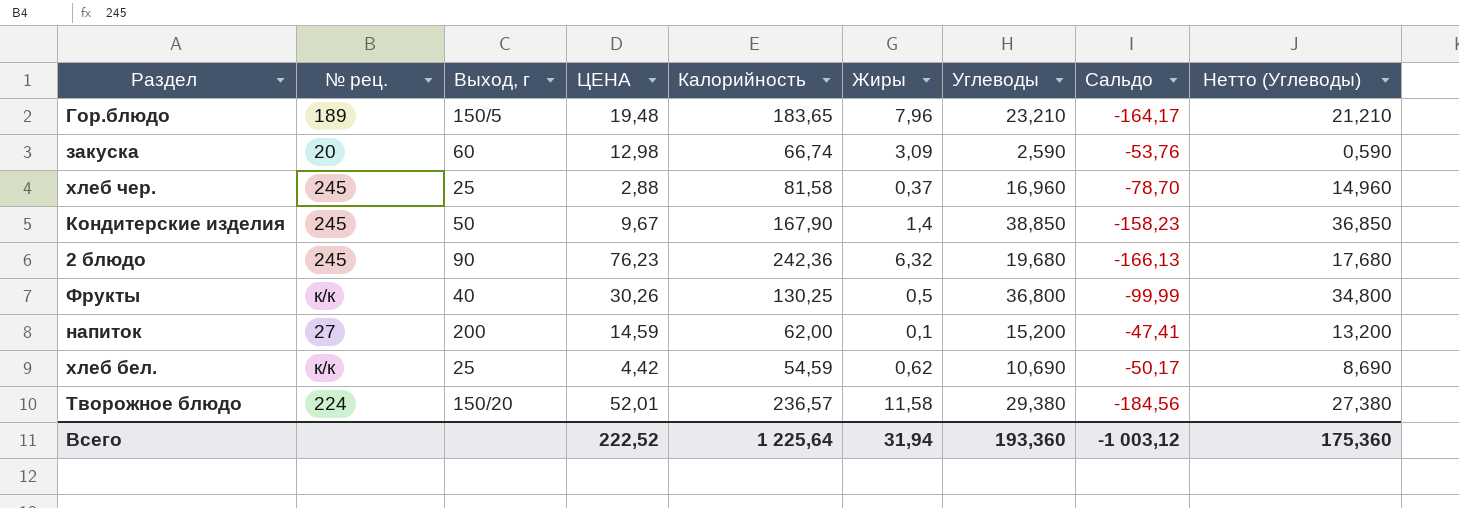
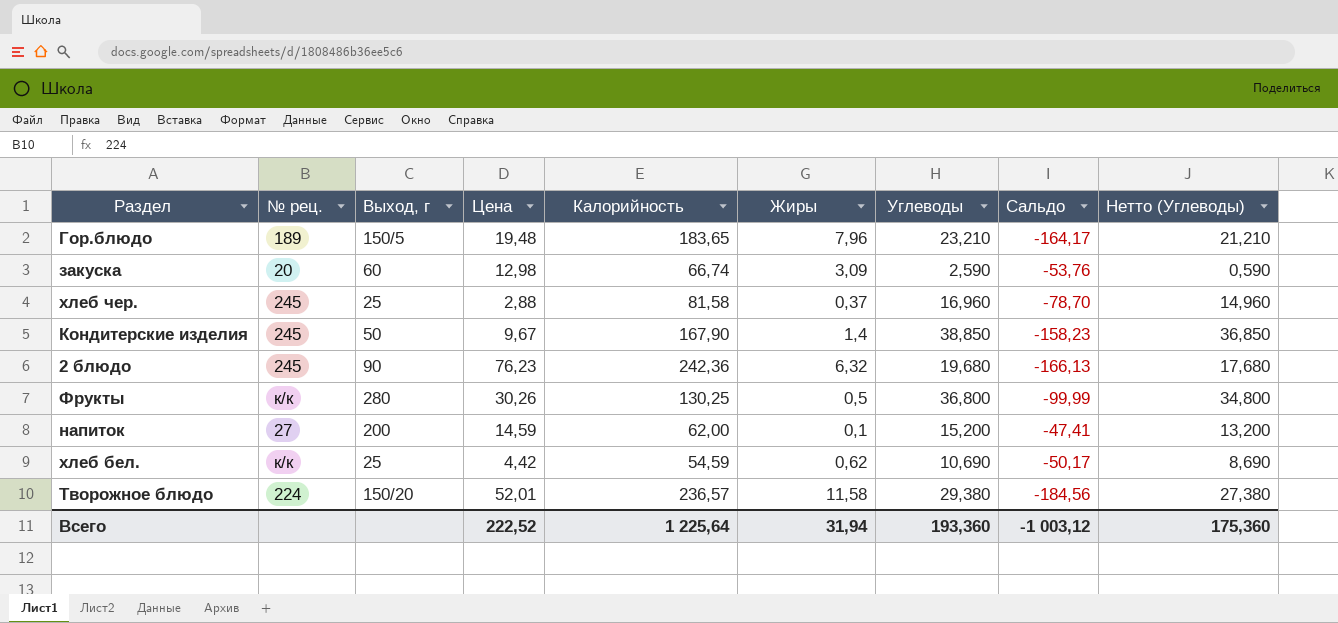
column name: ЦЕНА -> Цена
Фрукты | Выход, г: 40 -> 280

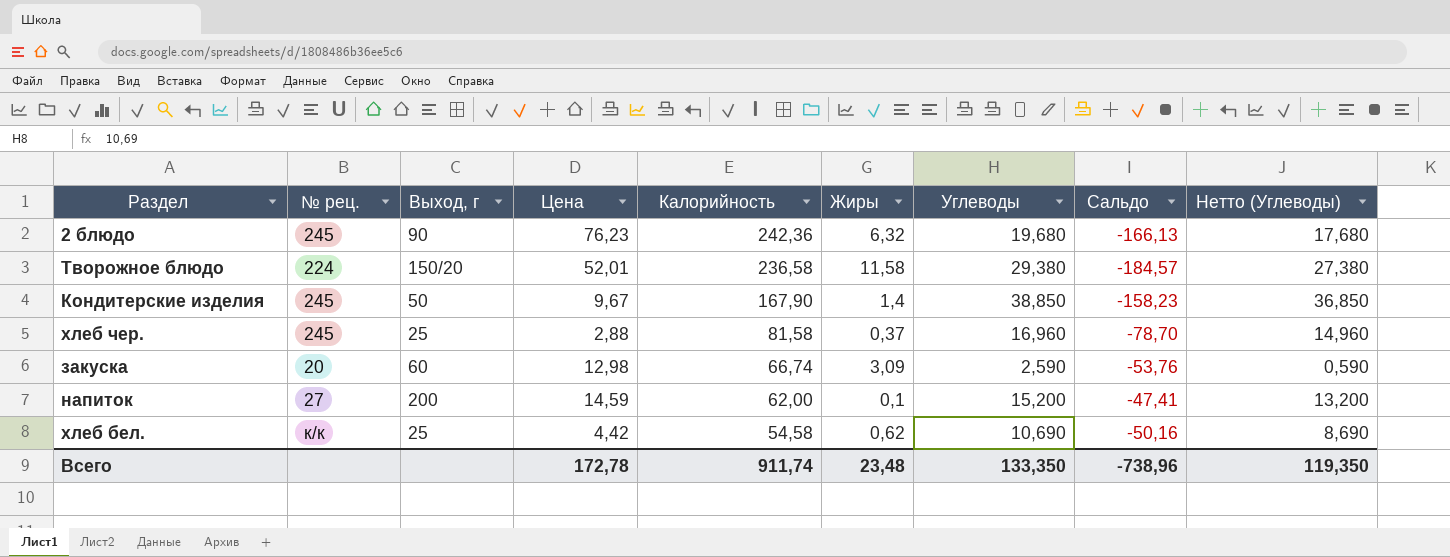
row order: none -> Калорийность descending
row Гор.блюдо: 189 | 150/5 | 19,48 | 183,65 | 7,96 | 23,210 | -164,17 | 21,210 -> none
row Фрукты: к/к | 280 | 30,26 | 130,25 | 0,5 | 36,800 | -99,99 | 34,800 -> none
Творожное блюдо | Калорийность: 236,57 -> 236,58
Творожное блюдо | Сальдо: -184,56 -> -184,57
хлеб бел. | Калорийность: 54,59 -> 54,58
хлеб бел. | Сальдо: -50,17 -> -50,16
Всего | Цена: 222,52 -> 172,78
Всего | Калорийность: 1 225,64 -> 911,74
Всего | Жиры: 31,94 -> 23,48
Всего | Углеводы: 193,360 -> 133,350
Всего | Сальдо: -1 003,12 -> -738,96
Всего | Нетто (Углеводы): 175,360 -> 119,350

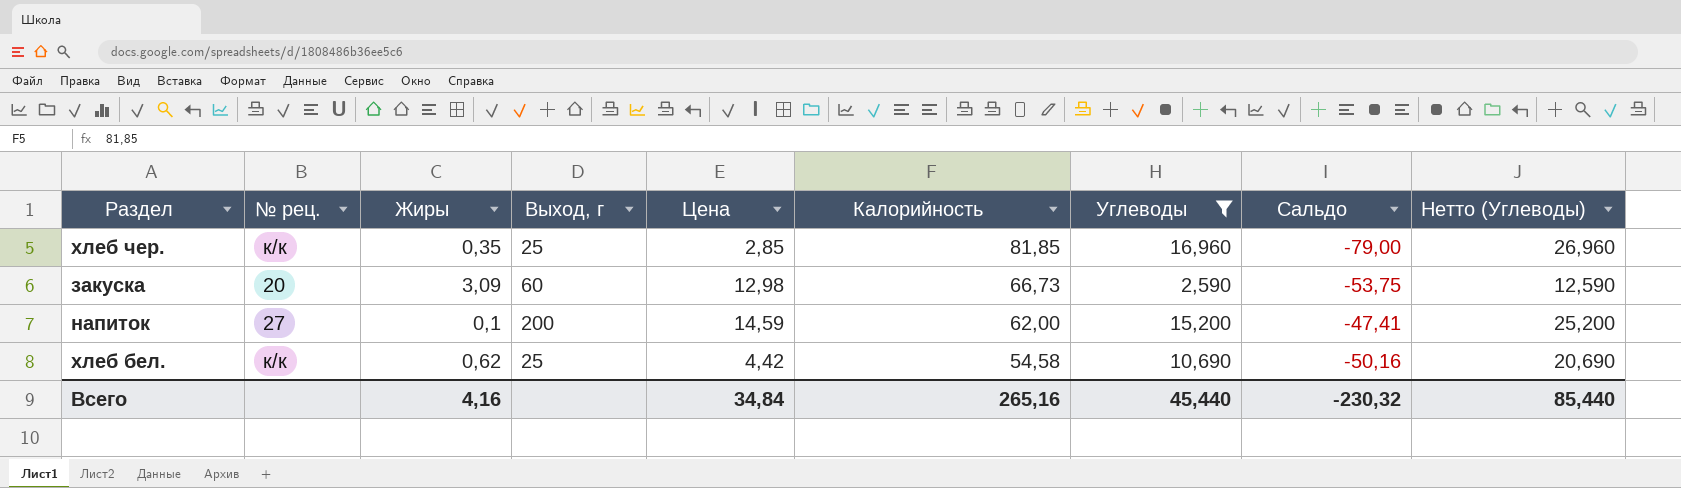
filter: none -> Углеводы <= 16,960
column Жиры | position: 6 -> 3
column Нетто (Углеводы) | formula: [Углеводы] - 2 -> [Углеводы] + 10
хлеб чер. | № рец.: 245 -> к/к
хлеб чер. | Жиры: 0,37 -> 0,35
хлеб чер. | Цена: 2,88 -> 2,85
хлеб чер. | Калорийность: 81,58 -> 81,85
хлеб чер. | Сальдо: -78,70 -> -79,00
закуска | Калорийность: 66,74 -> 66,73
закуска | Сальдо: -53,76 -> -53,75
Всего | Жиры: 23,48 -> 4,16
Всего | Цена: 172,78 -> 34,84
Всего | Калорийность: 911,74 -> 265,16
Всего | Углеводы: 133,350 -> 45,440
Всего | Сальдо: -738,96 -> -230,32
Всего | Нетто (Углеводы): 119,350 -> 85,440

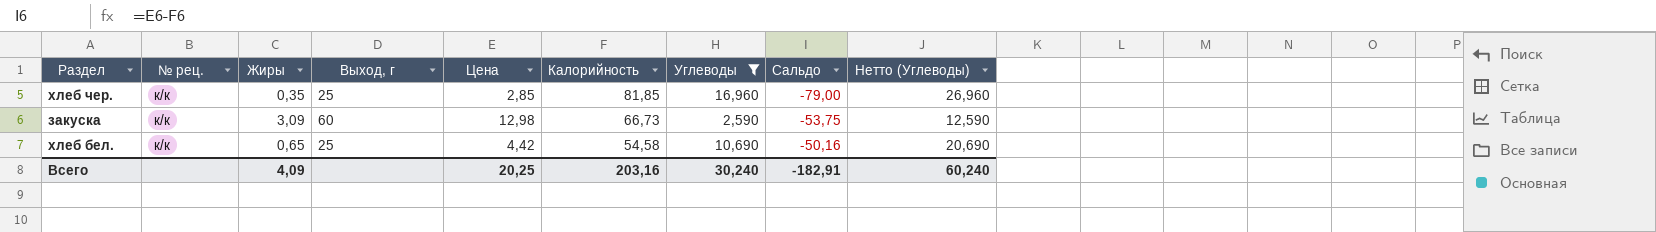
row напиток: 27 | 0,1 | 200 | 14,59 | 62,00 | 15,200 | -47,41 | 25,200 -> none
закуска | № рец.: 20 -> к/к
хлеб бел. | Жиры: 0,62 -> 0,65
Всего | Жиры: 4,16 -> 4,09
Всего | Цена: 34,84 -> 20,25
Всего | Калорийность: 265,16 -> 203,16
Всего | Углеводы: 45,440 -> 30,240
Всего | Сальдо: -230,32 -> -182,91
Всего | Нетто (Углеводы): 85,440 -> 60,240

